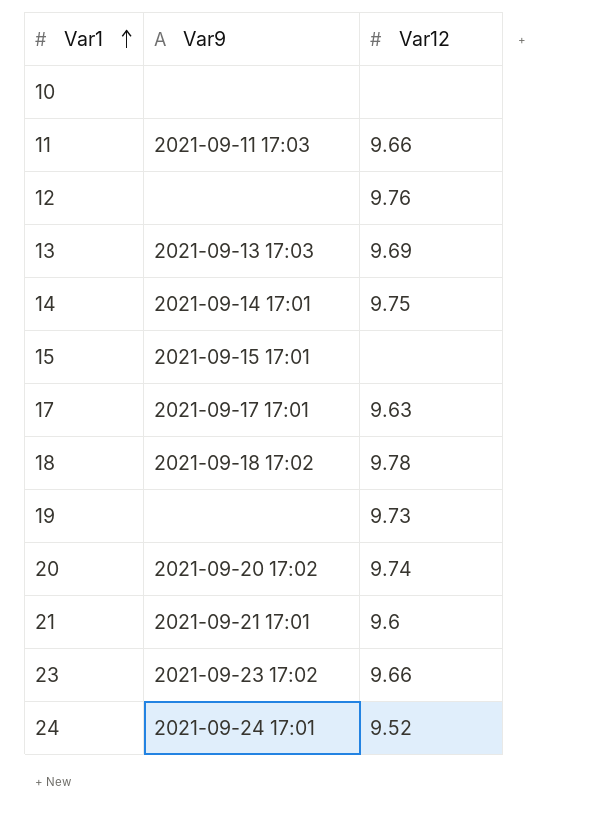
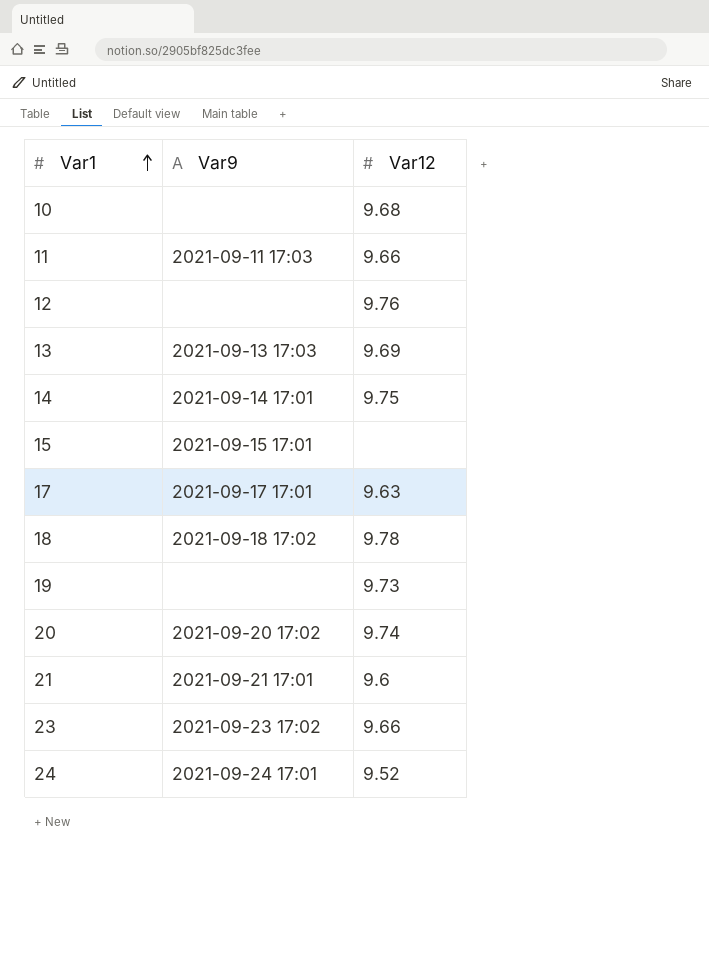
10 | Var12: none -> 9.68

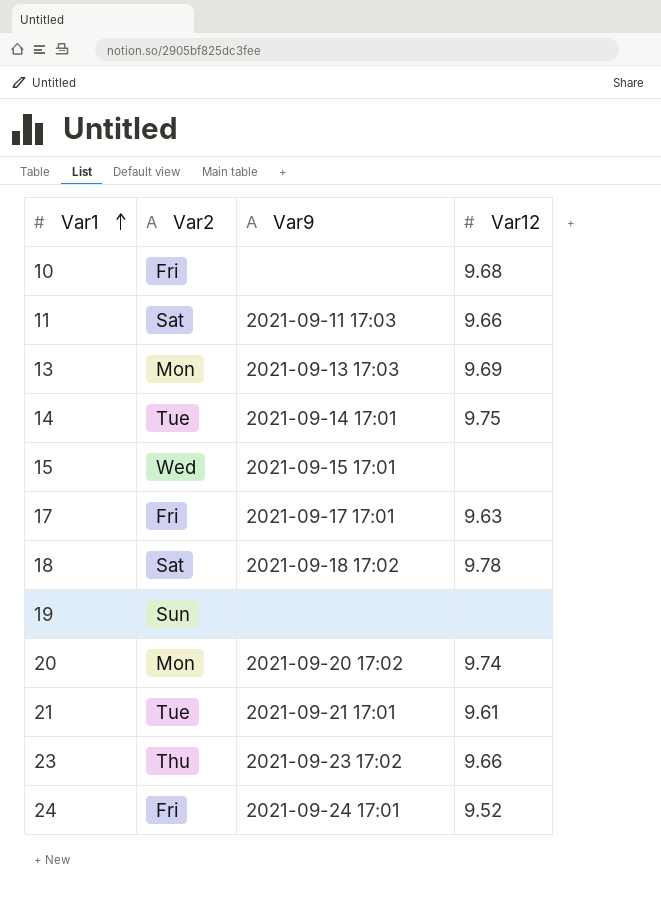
column Var2 | position: none -> 2
row 12: none | 9.76 -> none
19 | Var12: 9.73 -> none
21 | Var12: 9.6 -> 9.61

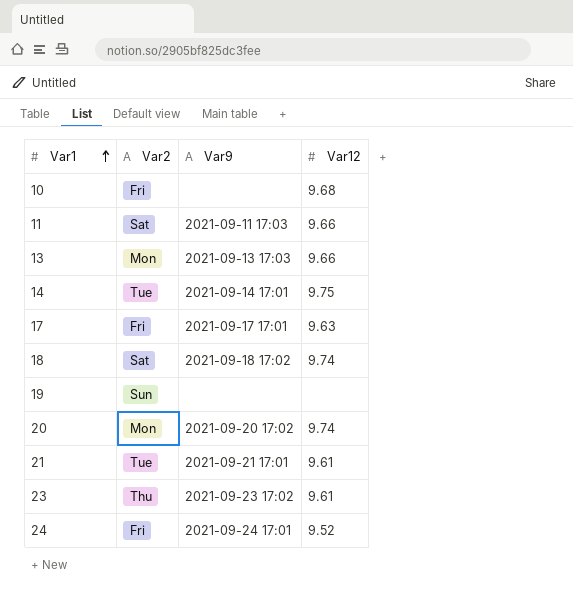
row 15: Wed | 2021-09-15 17:01 | none -> none
13 | Var12: 9.69 -> 9.66
18 | Var12: 9.78 -> 9.74
23 | Var12: 9.66 -> 9.61

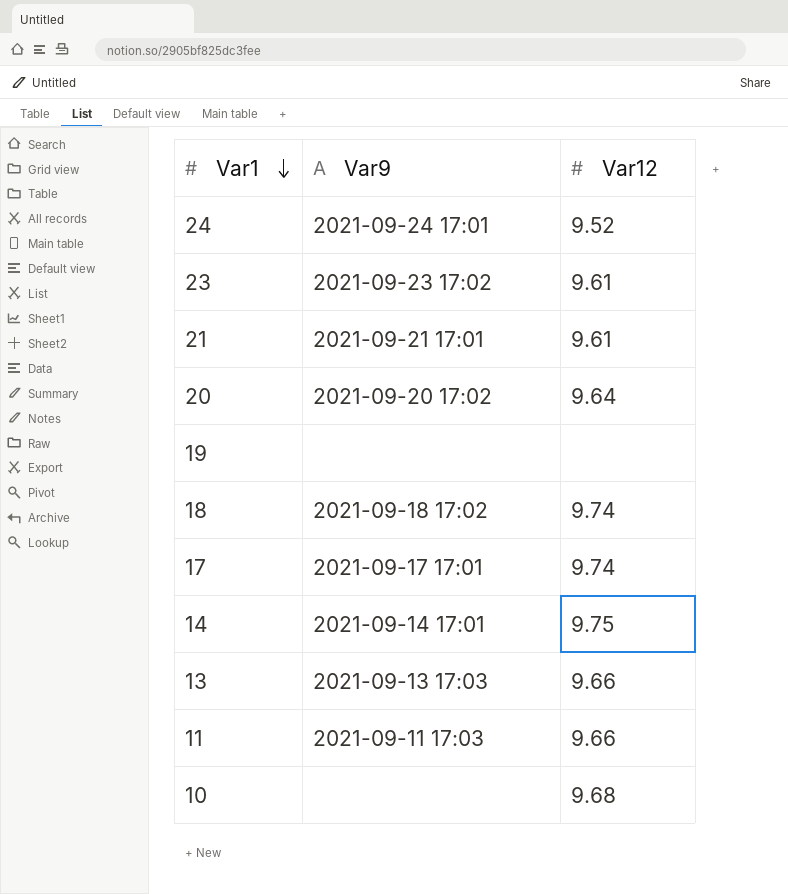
row order: Var1 ascending -> Var1 descending
column Var2 | position: 2 -> none
20 | Var12: 9.74 -> 9.64
17 | Var12: 9.63 -> 9.74

